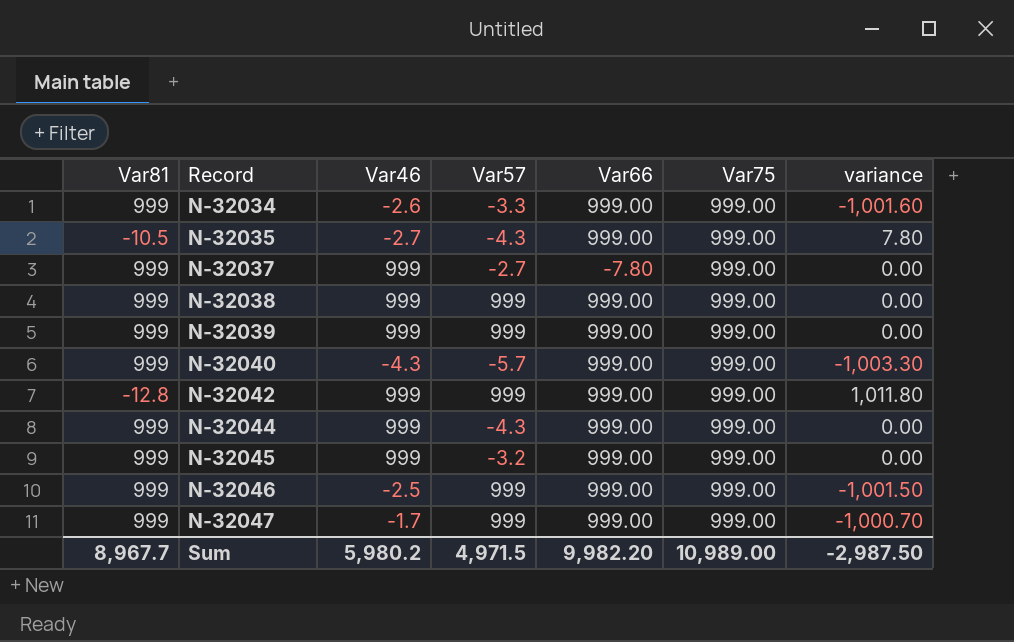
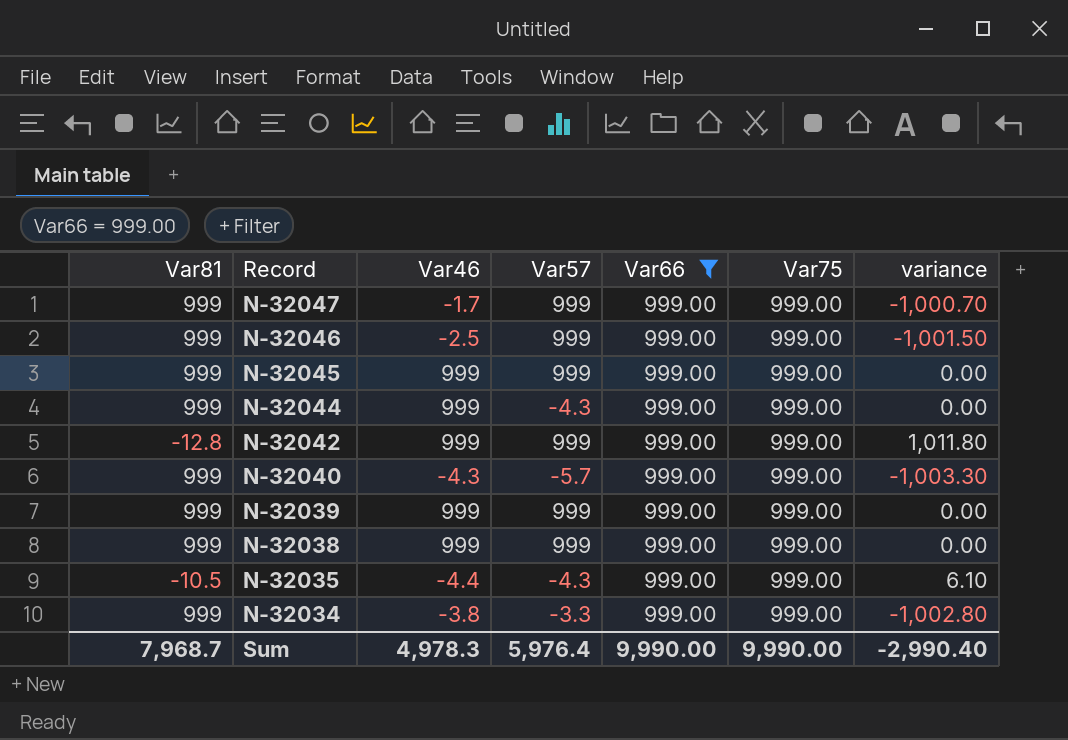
filter: none -> Var66 = 999.00
row order: Record ascending -> Record descending
N-32045 | Var57: -3.2 -> 999
N-32035 | Var46: -2.7 -> -4.4
N-32035 | variance: 7.80 -> 6.10
N-32034 | Var46: -2.6 -> -3.8
N-32034 | variance: -1,001.60 -> -1,002.80
Sum | Var81: 8,967.7 -> 7,968.7
Sum | Var46: 5,980.2 -> 4,978.3
Sum | Var57: 4,971.5 -> 5,976.4
Sum | Var66: 9,982.20 -> 9,990.00
Sum | Var75: 10,989.00 -> 9,990.00
Sum | variance: -2,987.50 -> -2,990.40

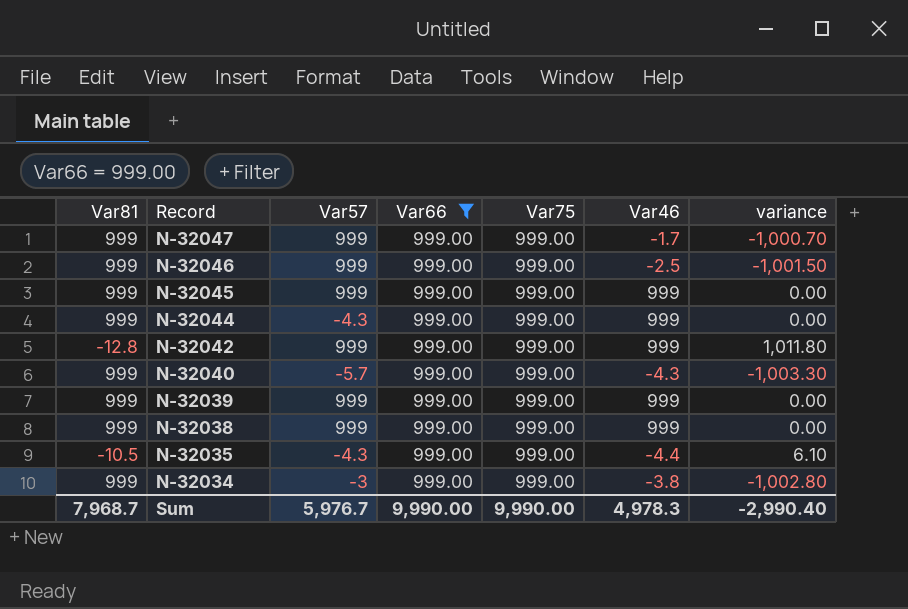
column Var46 | position: 3 -> 6
N-32034 | Var57: -3.3 -> -3
Sum | Var57: 5,976.4 -> 5,976.7

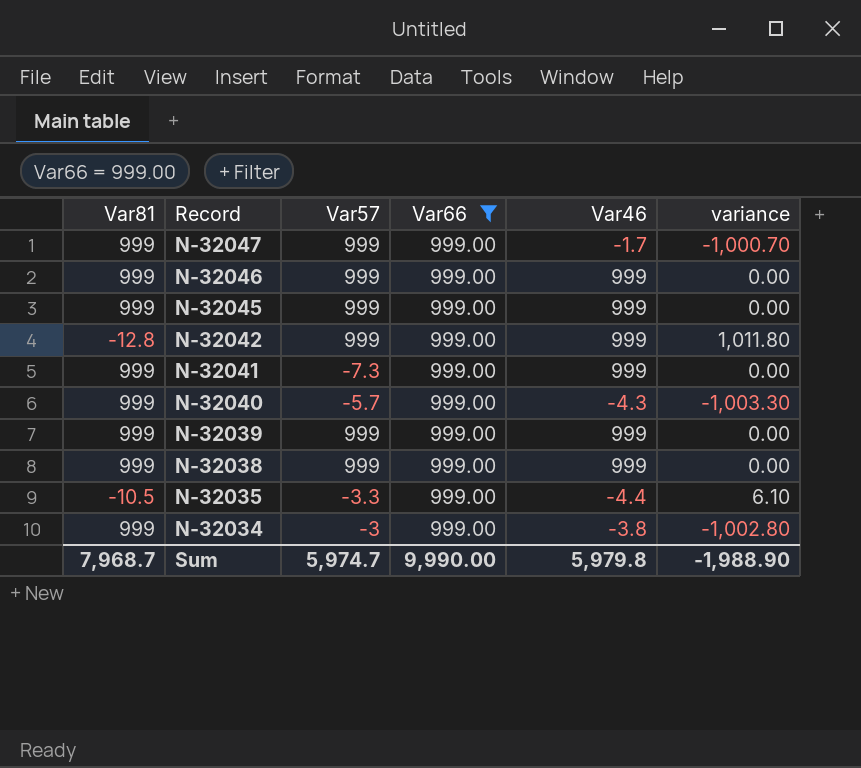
column Var75 | position: 5 -> none
row N-32044: 999 | -4.3 | 999.00 | 999.00 | 999 | 0.00 -> none
N-32046 | Var46: -2.5 -> 999
N-32046 | variance: -1,001.50 -> 0.00
row N-32041: none -> 999 | -7.3 | 999.00 | 999 | 0.00
N-32035 | Var57: -4.3 -> -3.3
Sum | Var57: 5,976.7 -> 5,974.7
Sum | Var46: 4,978.3 -> 5,979.8
Sum | variance: -2,990.40 -> -1,988.90

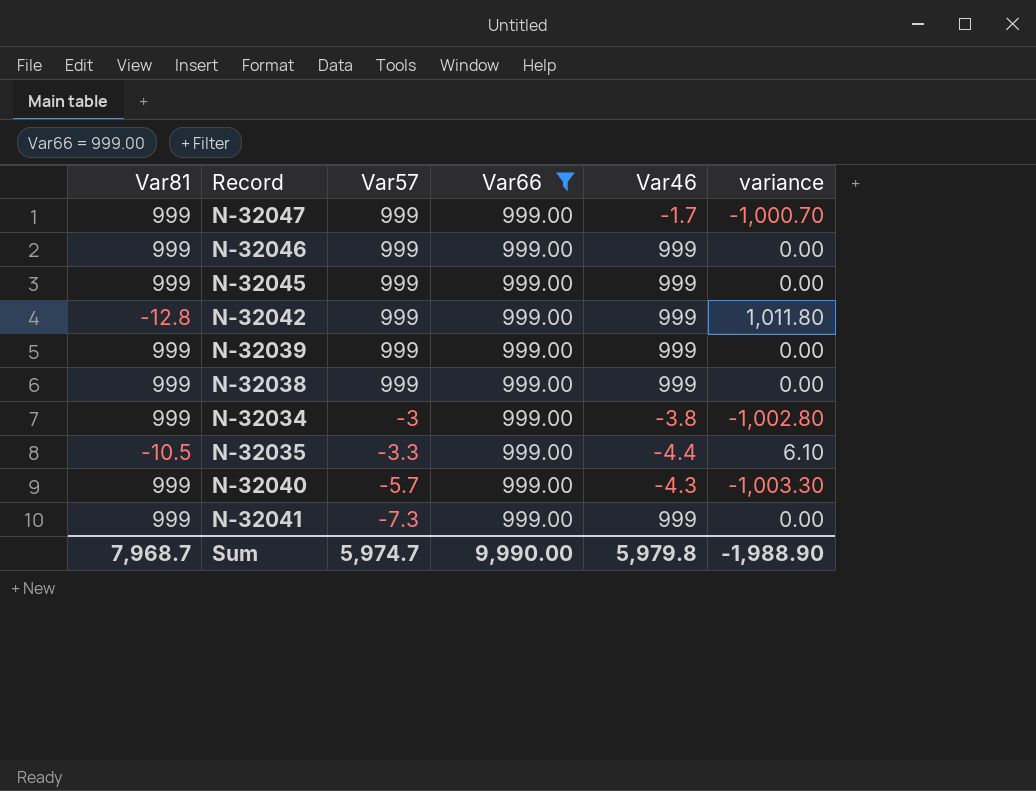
row order: Record descending -> Var57 descending

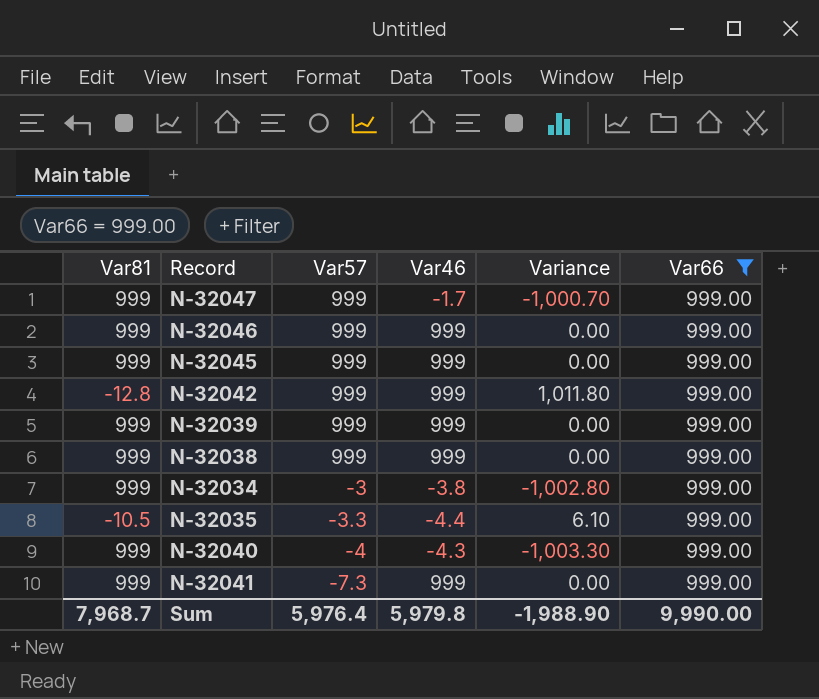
column name: variance -> Variance
column Var66 | position: 4 -> 6
N-32040 | Var57: -5.7 -> -4
Sum | Var57: 5,974.7 -> 5,976.4

